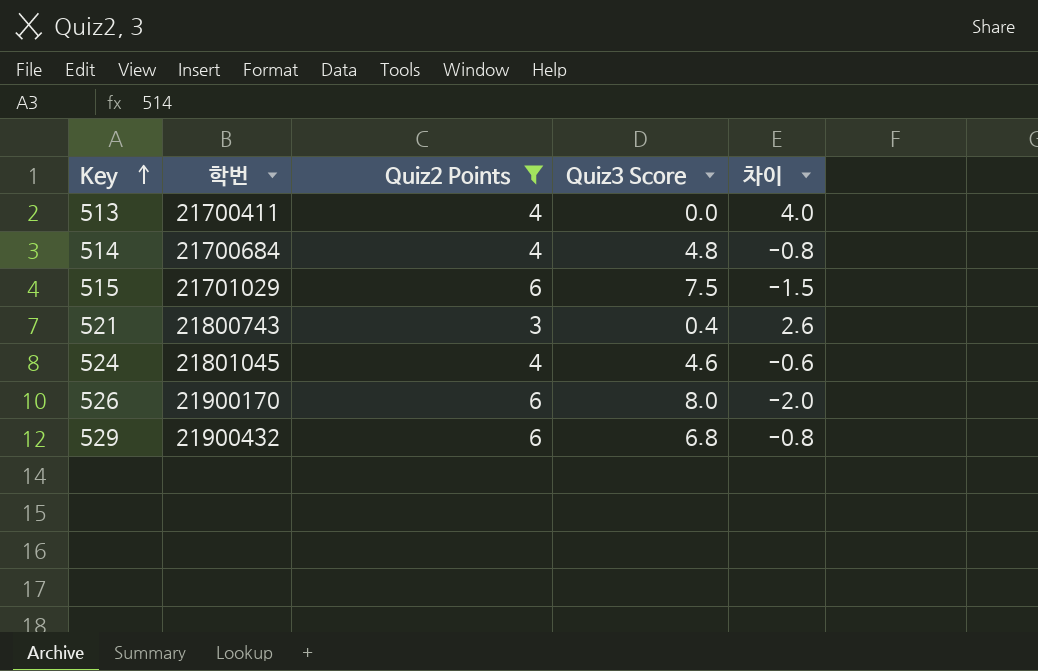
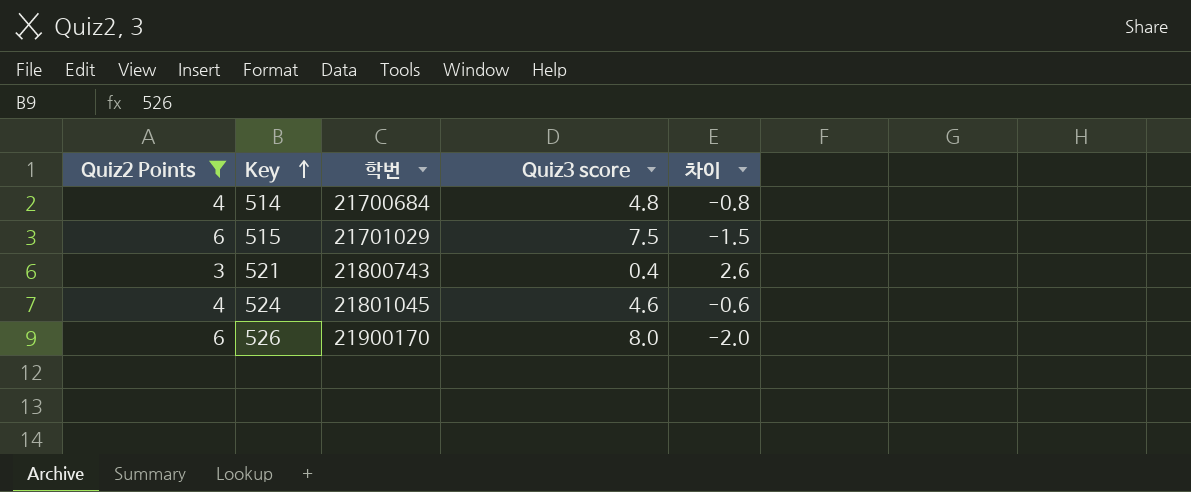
column Quiz2 Points | position: 3 -> 1
column name: Quiz3 Score -> Quiz3 score
row 513: 21700411 | 4 | 0.0 | 4.0 -> none
row 529: 21900432 | 6 | 6.8 | -0.8 -> none

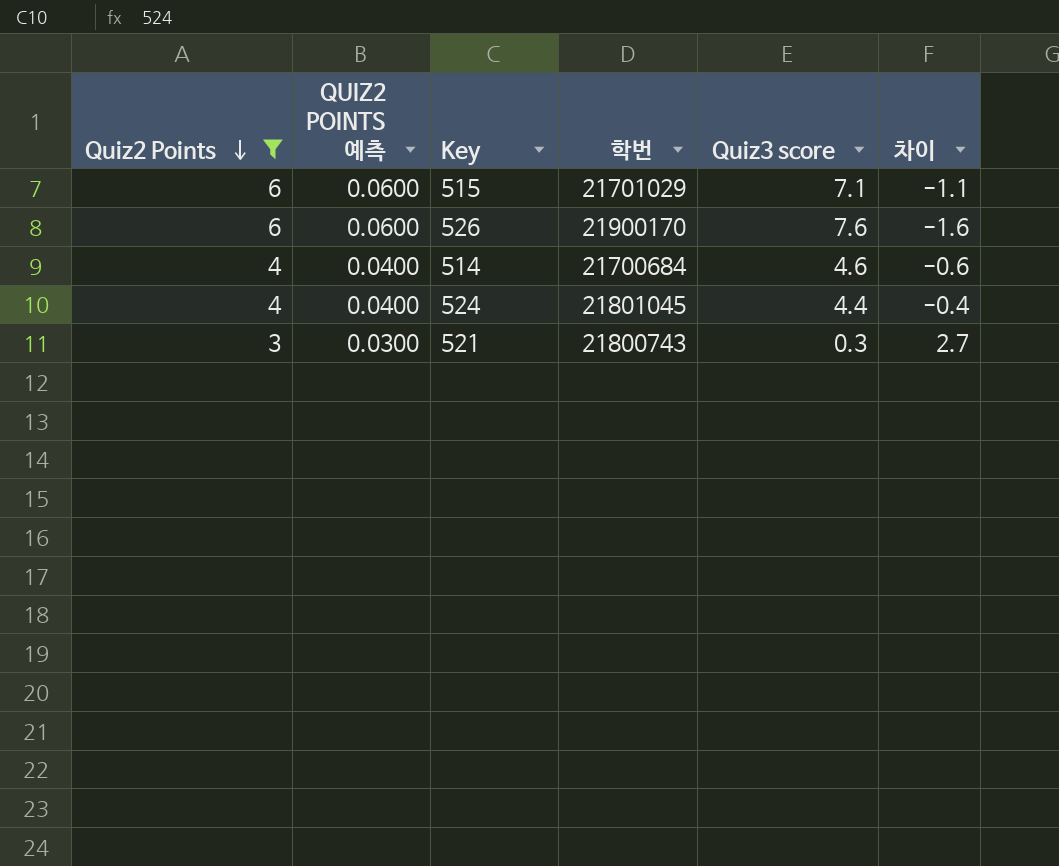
row order: Key ascending -> Quiz2 Points descending
column QUIZ2 POINTS 예측 | formula: none -> [Quiz2 Points] * 0.01
515 | Quiz3 score: 7.5 -> 7.1
515 | 차이: -1.5 -> -1.1
526 | Quiz3 score: 8.0 -> 7.6
526 | 차이: -2.0 -> -1.6
514 | Quiz3 score: 4.8 -> 4.6
514 | 차이: -0.8 -> -0.6
524 | Quiz3 score: 4.6 -> 4.4
524 | 차이: -0.6 -> -0.4
521 | Quiz3 score: 0.4 -> 0.3
521 | 차이: 2.6 -> 2.7

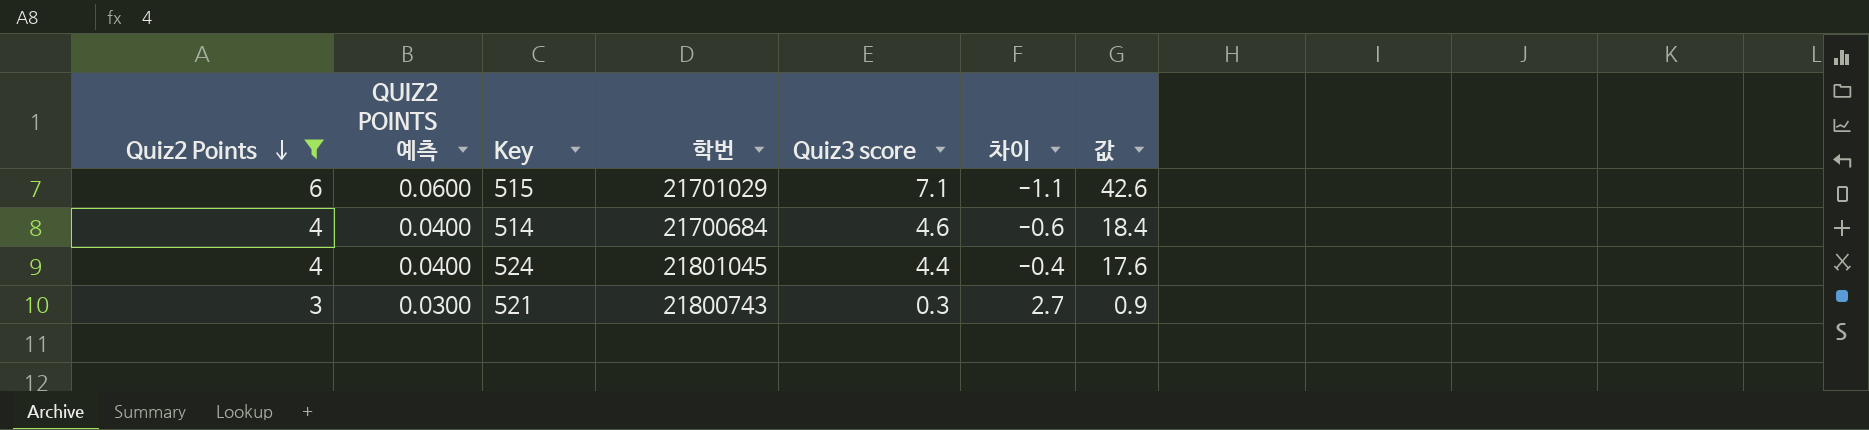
column 값 | formula: none -> [Quiz2 Points] * [Quiz3 score]
row 526: 6 | 0.0600 | 21900170 | 7.6 | -1.6 -> none

